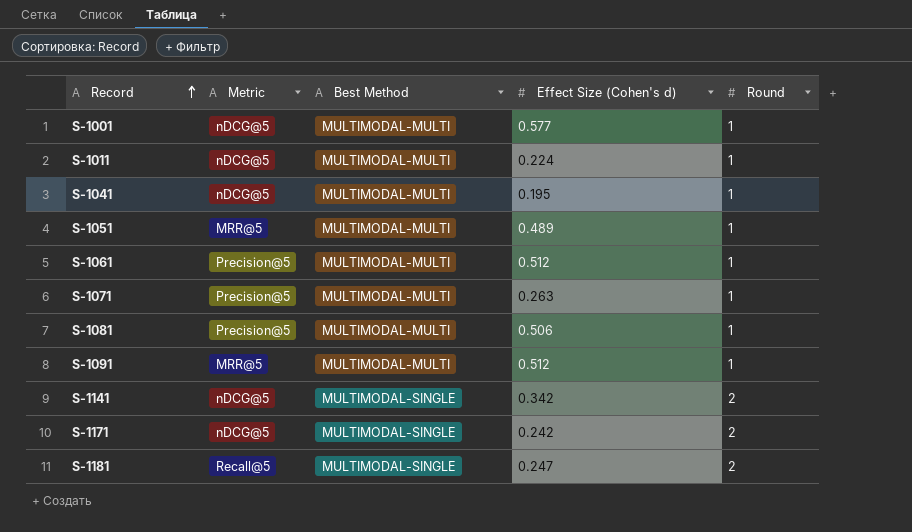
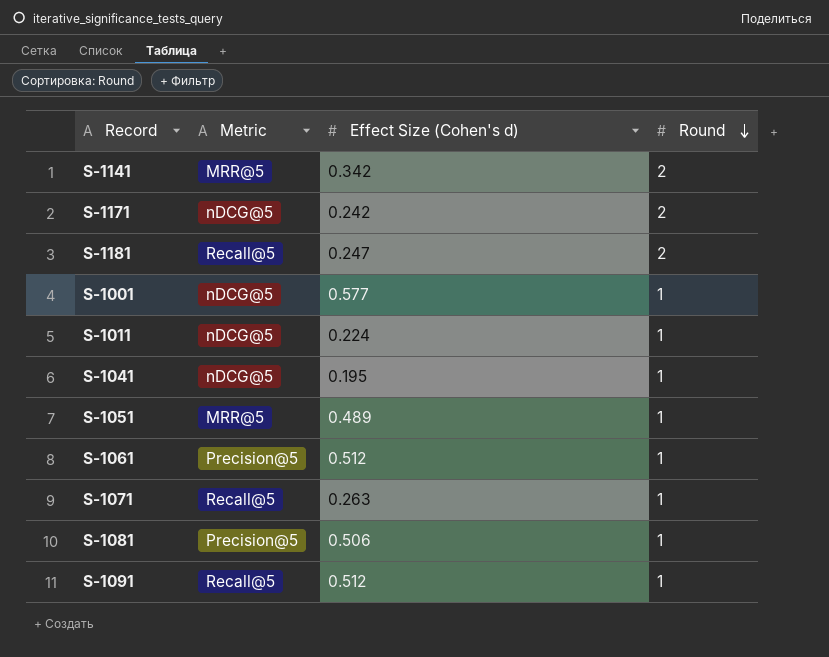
row order: Record ascending -> Round descending
column Best Method | position: 3 -> none
S-1141 | Metric: nDCG@5 -> MRR@5
S-1071 | Metric: Precision@5 -> Recall@5
S-1091 | Metric: MRR@5 -> Recall@5

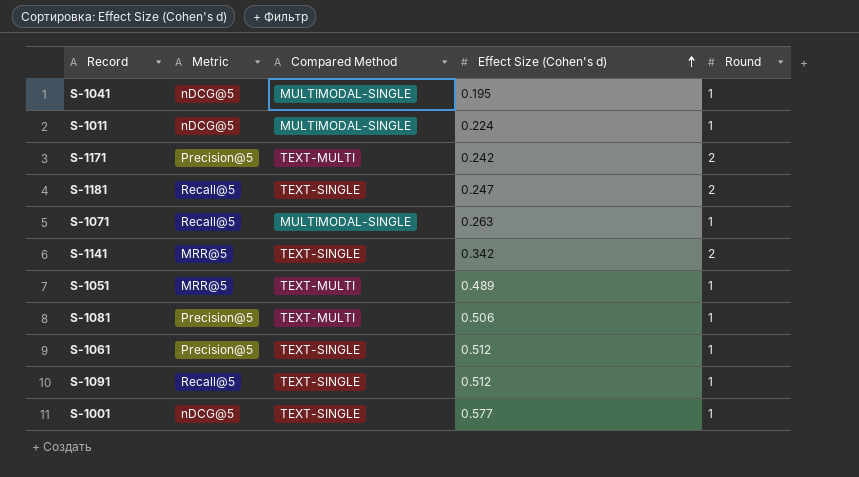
row order: Round descending -> Effect Size (Cohen's d) ascending
column Compared Method | position: none -> 3
S-1171 | Metric: nDCG@5 -> Precision@5

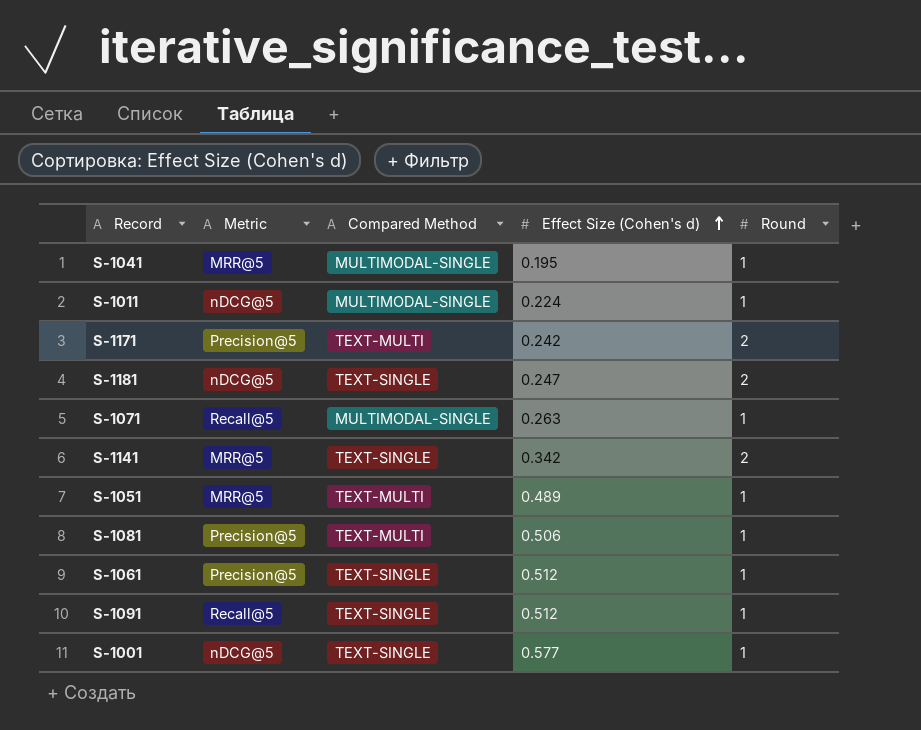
S-1041 | Metric: nDCG@5 -> MRR@5
S-1181 | Metric: Recall@5 -> nDCG@5

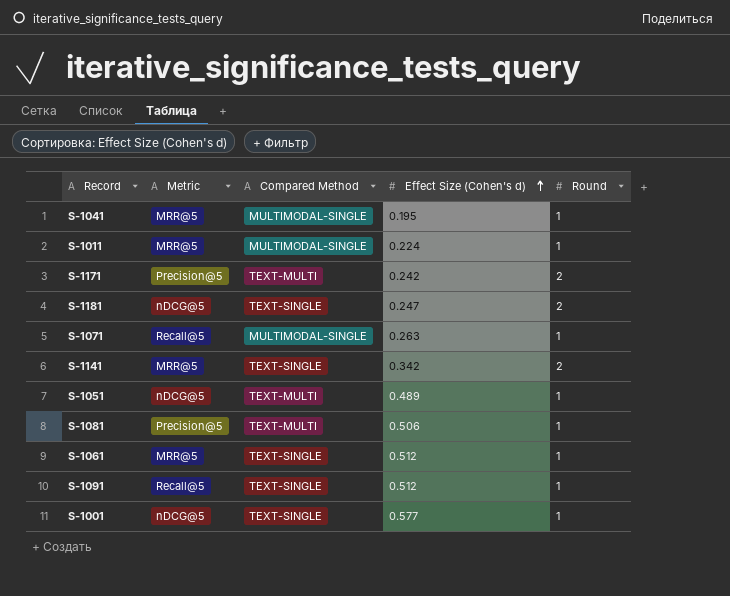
S-1011 | Metric: nDCG@5 -> MRR@5
S-1051 | Metric: MRR@5 -> nDCG@5
S-1061 | Metric: Precision@5 -> MRR@5

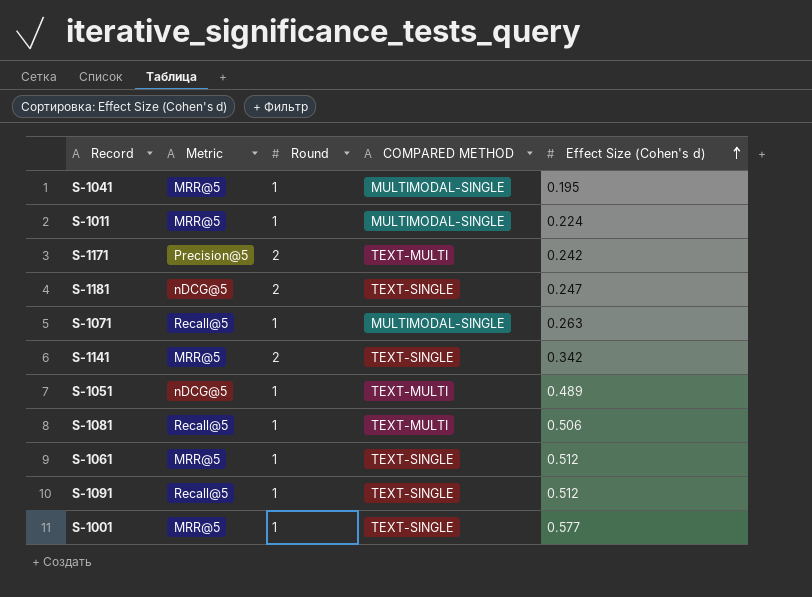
column Round | position: 5 -> 3
column name: Compared Method -> COMPARED METHOD
S-1081 | Metric: Precision@5 -> Recall@5
S-1001 | Metric: nDCG@5 -> MRR@5

